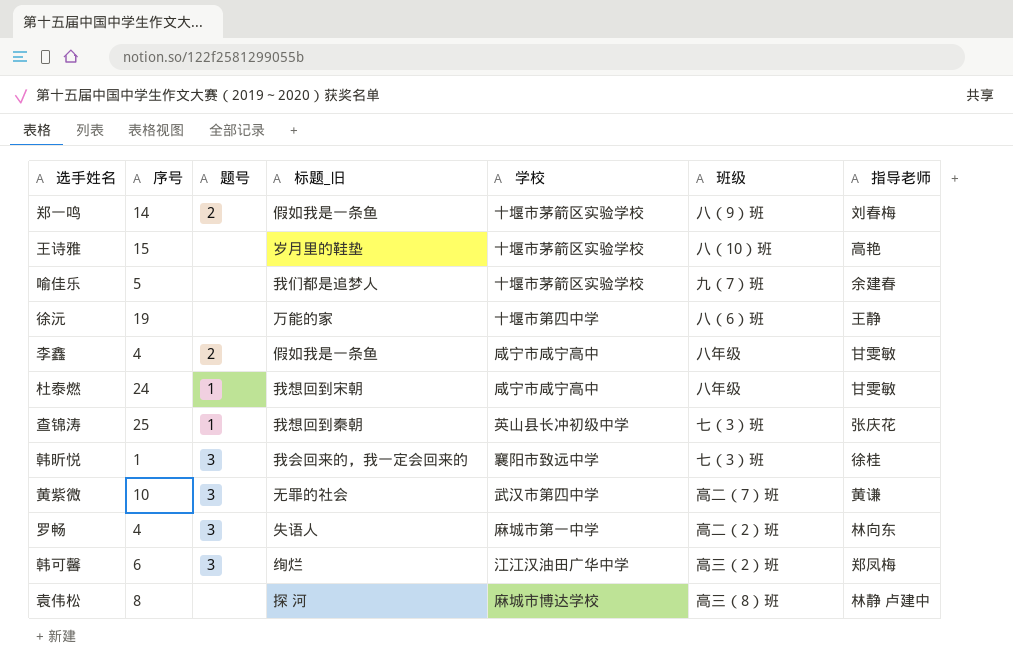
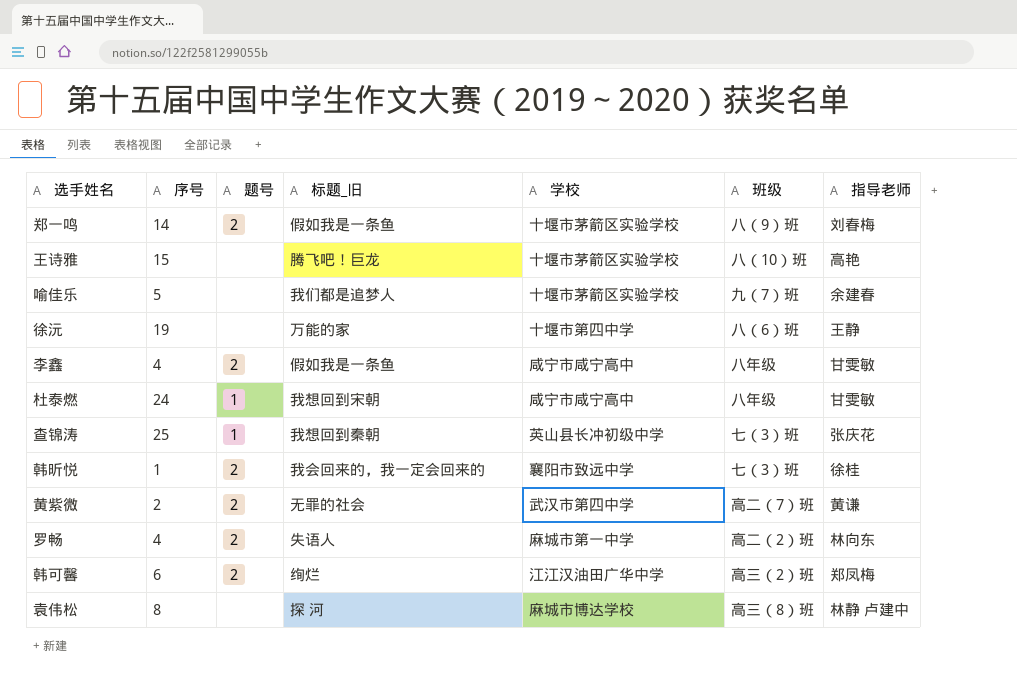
王诗雅 | 标题_旧: 岁月里的鞋垫 -> 腾飞吧！巨龙
韩昕悦 | 题号: 3 -> 2
黄紫微 | 序号: 10 -> 2
黄紫微 | 题号: 3 -> 2
罗畅 | 题号: 3 -> 2
韩可馨 | 题号: 3 -> 2

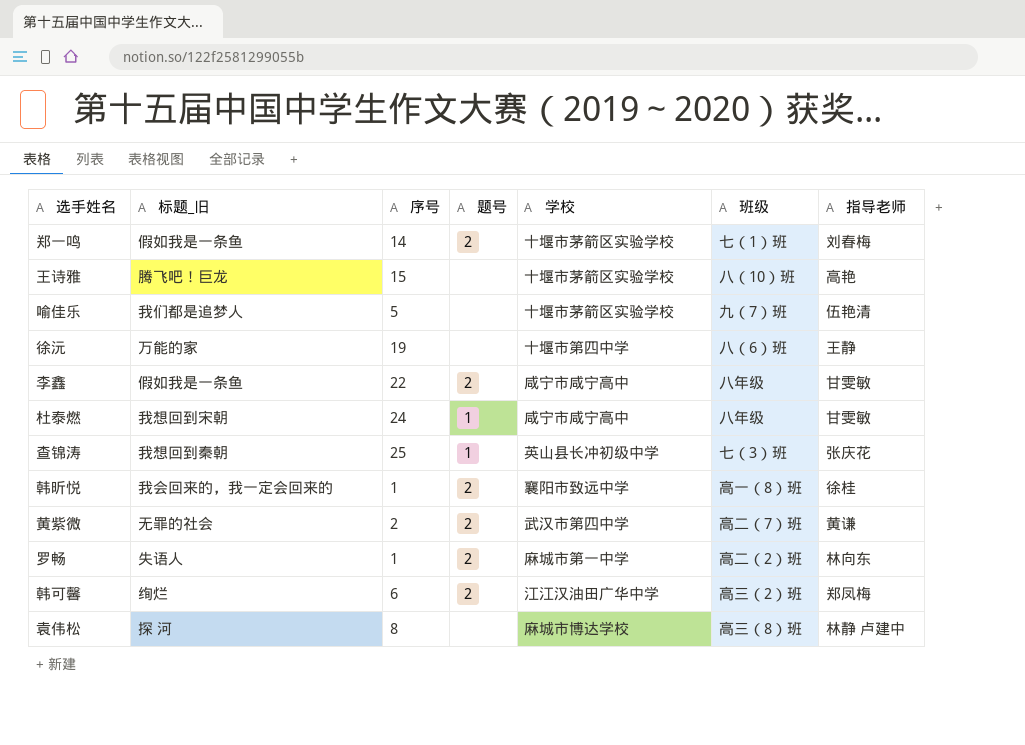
column 标题_旧 | position: 4 -> 2
郑一鸣 | 班级: 八（9）班 -> 七（1）班
喻佳乐 | 指导老师: 余建春 -> 伍艳清
李鑫 | 序号: 4 -> 22
韩昕悦 | 班级: 七（3）班 -> 高一（8）班
罗畅 | 序号: 4 -> 1

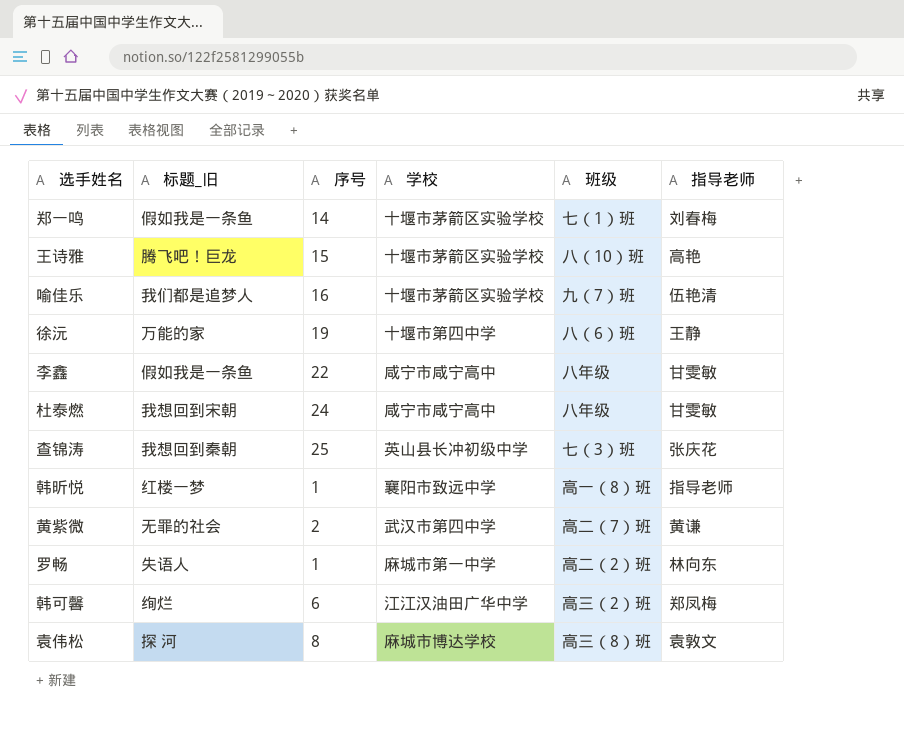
column 题号 | position: 4 -> none
喻佳乐 | 序号: 5 -> 16
韩昕悦 | 标题_旧: 我会回来的，我一定会回来的 -> 红楼一梦
韩昕悦 | 指导老师: 徐桂 -> 指导老师
袁伟松 | 指导老师: 林静 卢建中 -> 袁敦文

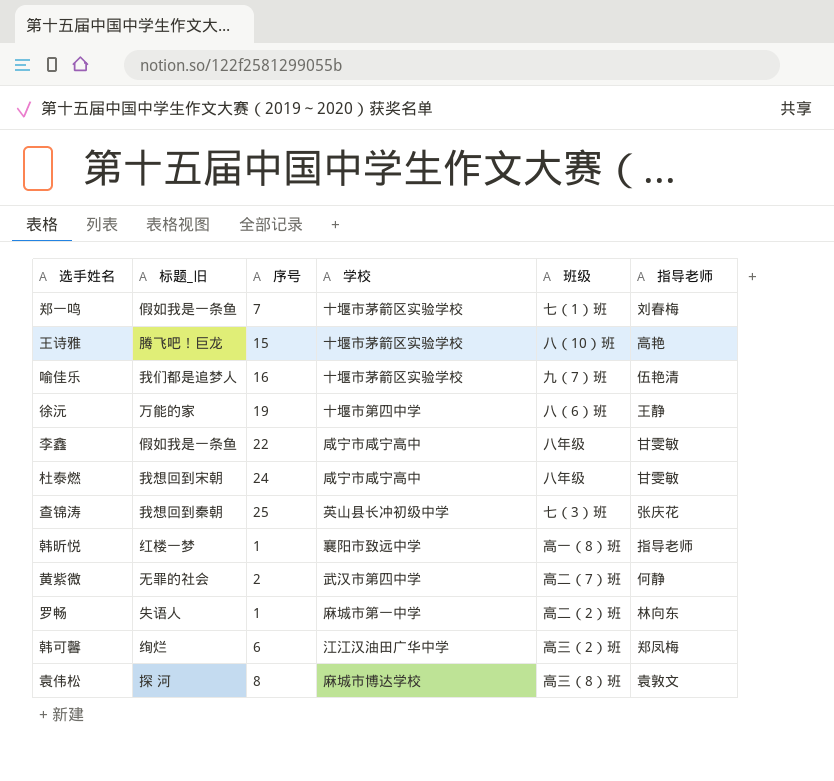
郑一鸣 | 序号: 14 -> 7
黄紫微 | 指导老师: 黄谦 -> 何静

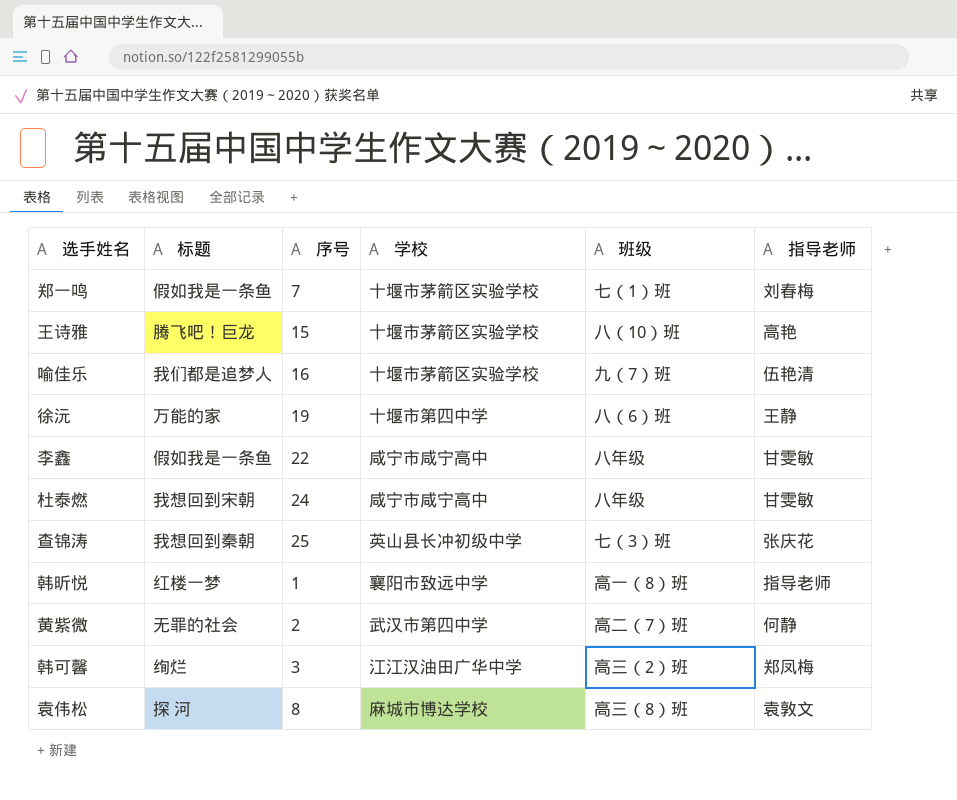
column name: 标题_旧 -> 标题
row 罗畅: 失语人 | 1 | 麻城市第一中学 | 高二（2）班 | 林向东 -> none
韩可馨 | 序号: 6 -> 3

